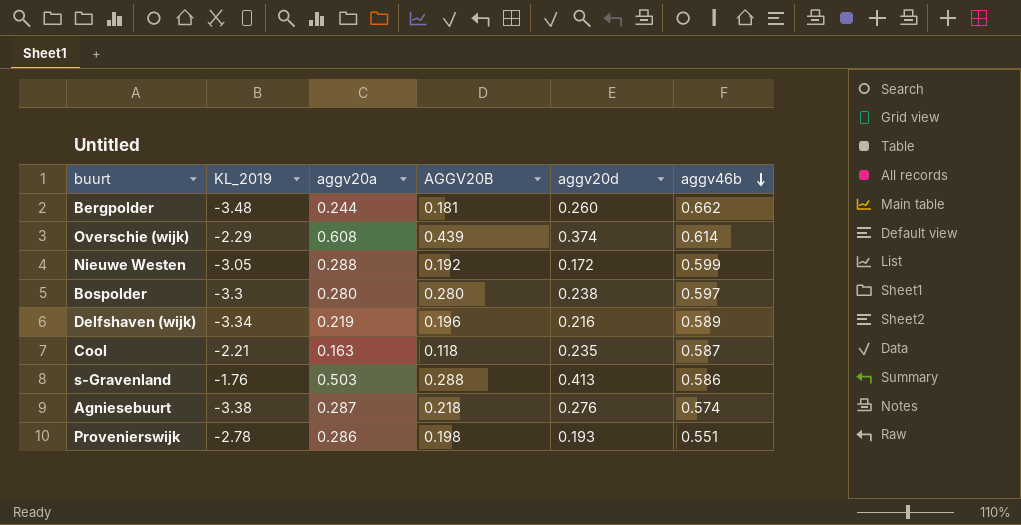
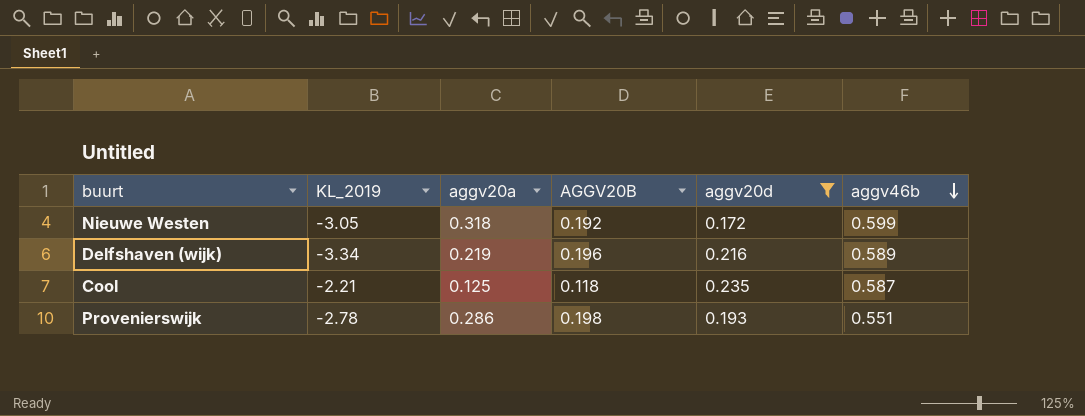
filter: none -> aggv20d <= 0.235
Nieuwe Westen | aggv20a: 0.288 -> 0.318
Cool | aggv20a: 0.163 -> 0.125

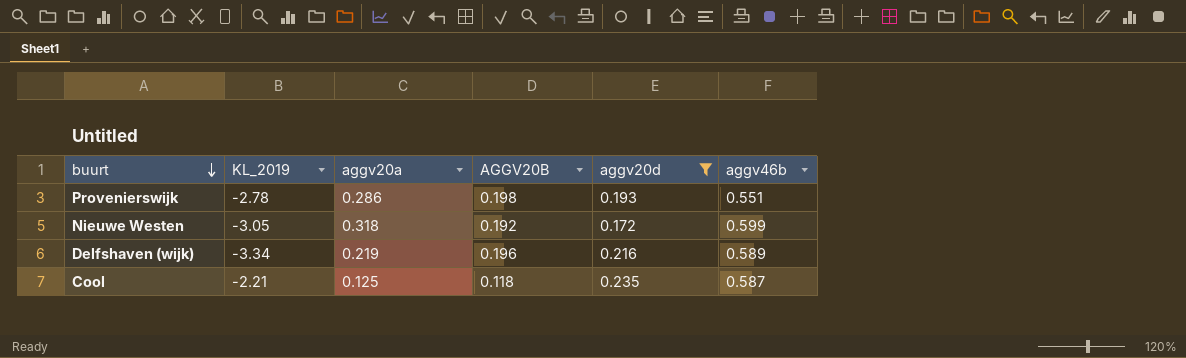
row order: aggv46b descending -> buurt descending

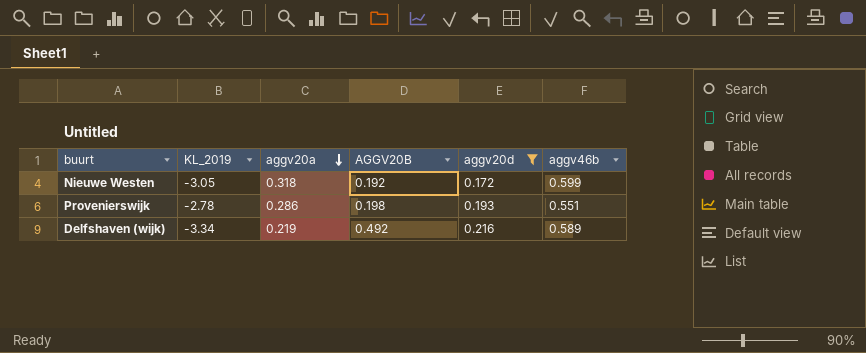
row order: buurt descending -> aggv20a descending
row Cool: -2.21 | 0.125 | 0.118 | 0.235 | 0.587 -> none
Delfshaven (wijk) | AGGV20B: 0.196 -> 0.492

